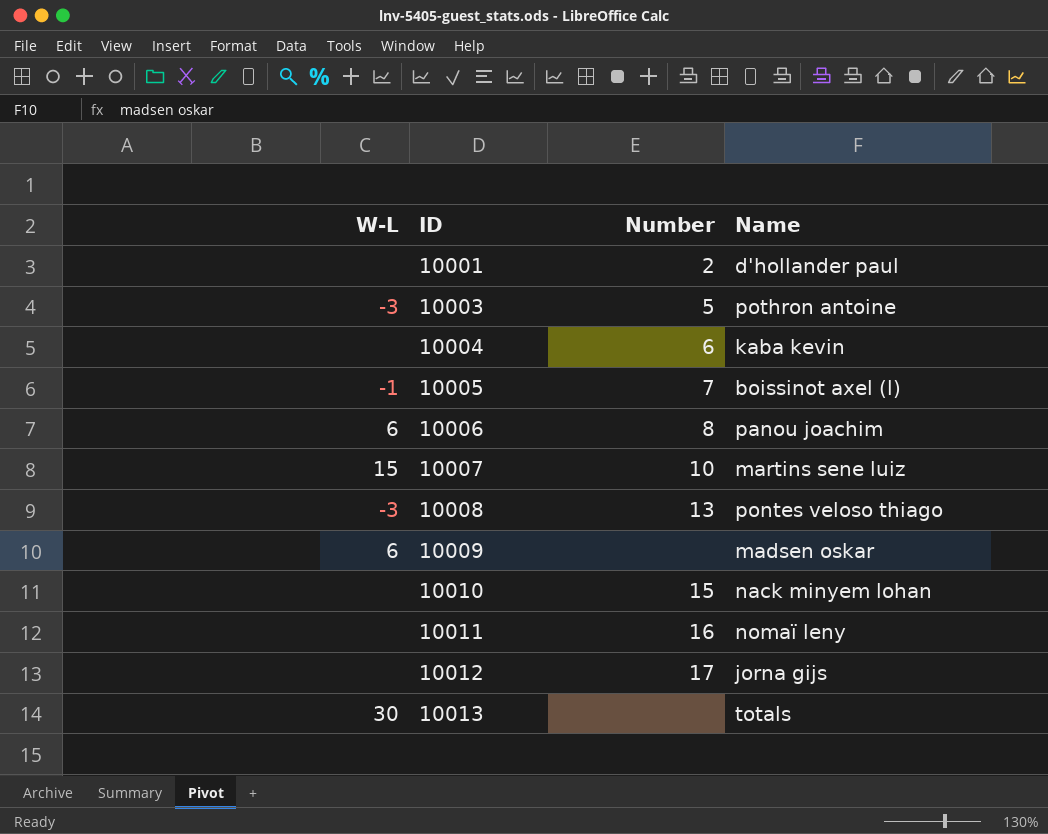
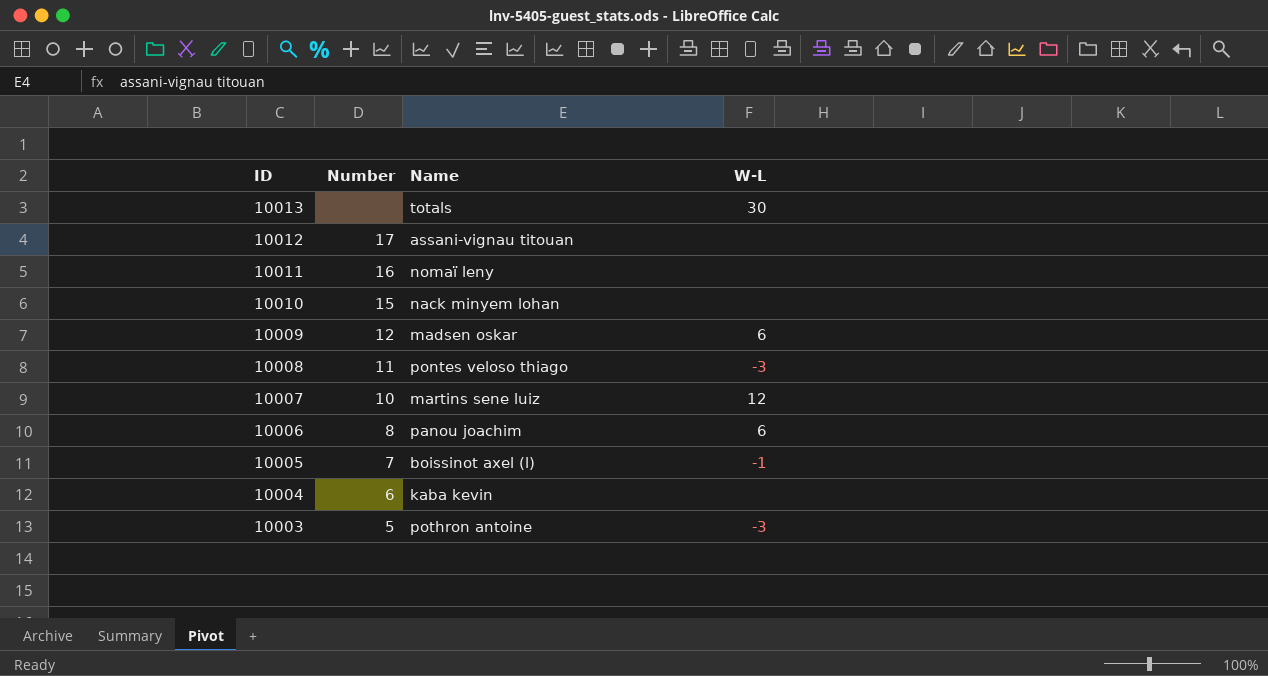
row order: ID ascending -> ID descending
column W-L | position: 1 -> 4
row 10001: none | 2 | d'hollander paul -> none
10012 | Name: jorna gijs -> assani-vignau titouan
10009 | Number: none -> 12
10008 | Number: 13 -> 11
10007 | W-L: 15 -> 12

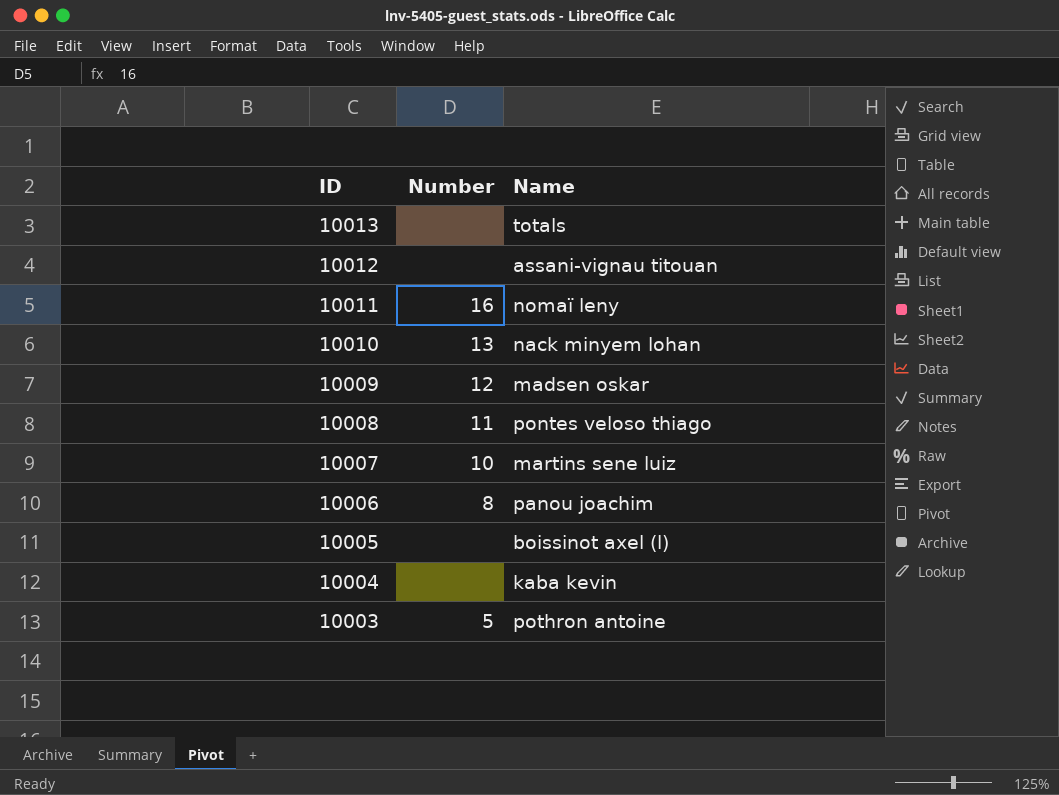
column W-L | position: 4 -> none
10012 | Number: 17 -> none
10010 | Number: 15 -> 13
10005 | Number: 7 -> none
10004 | Number: 6 -> none

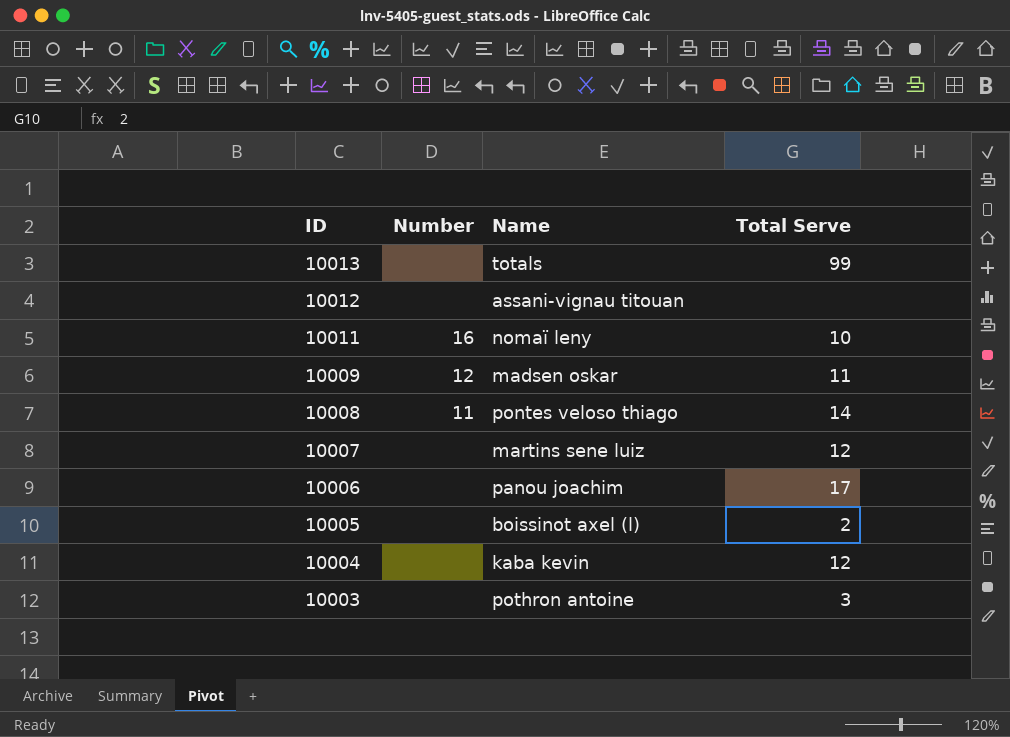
column Total Serve | position: none -> 4
row 10010: 13 | nack minyem lohan -> none
10007 | Number: 10 -> none
10006 | Number: 8 -> none
10003 | Number: 5 -> none

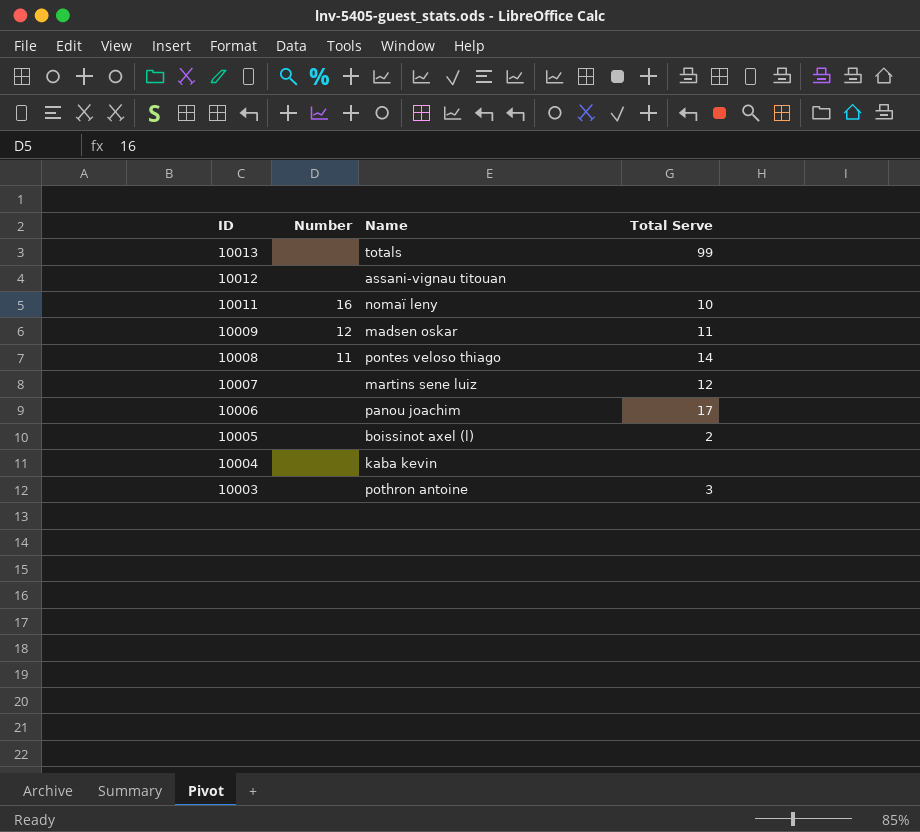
10004 | Total Serve: 12 -> none

